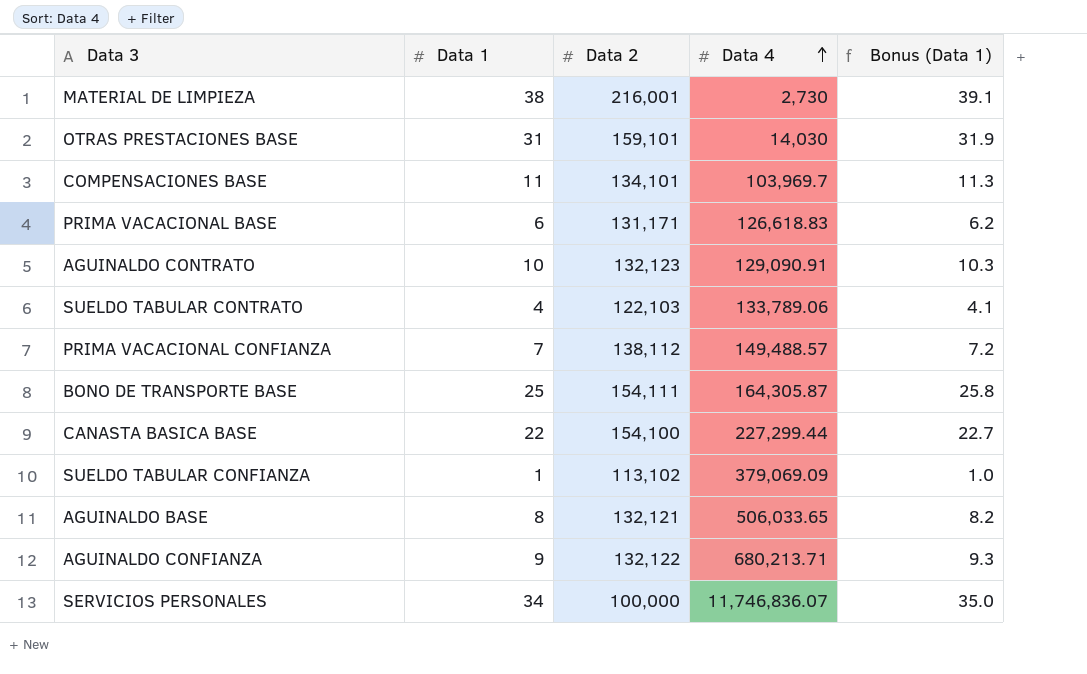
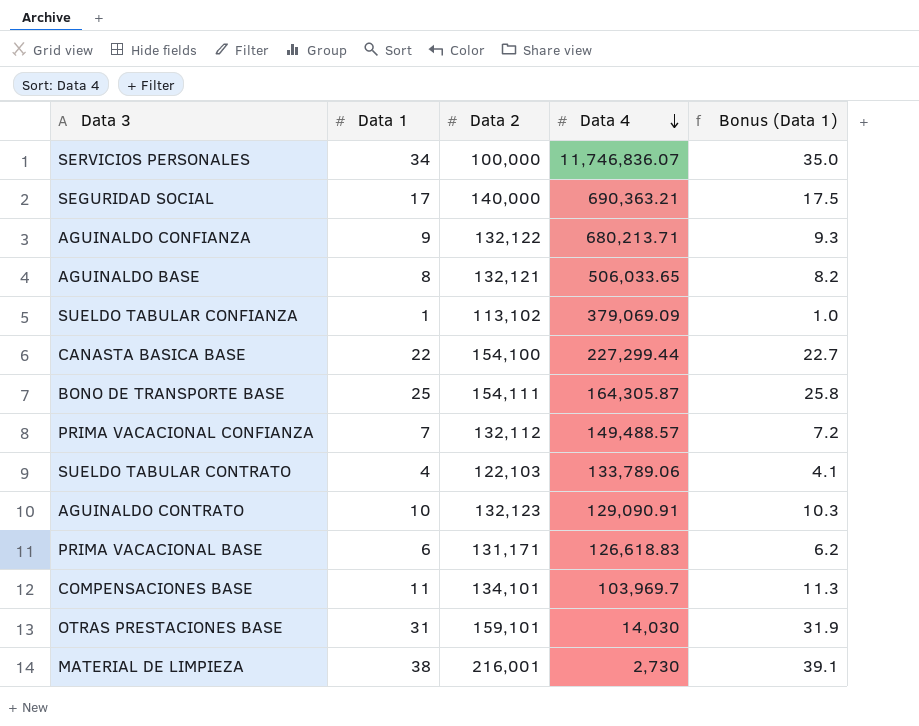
row order: Data 4 ascending -> Data 4 descending
row SEGURIDAD SOCIAL: none -> 17 | 140,000 | 690,363.21 | 17.5
PRIMA VACACIONAL CONFIANZA | Data 2: 138,112 -> 132,112

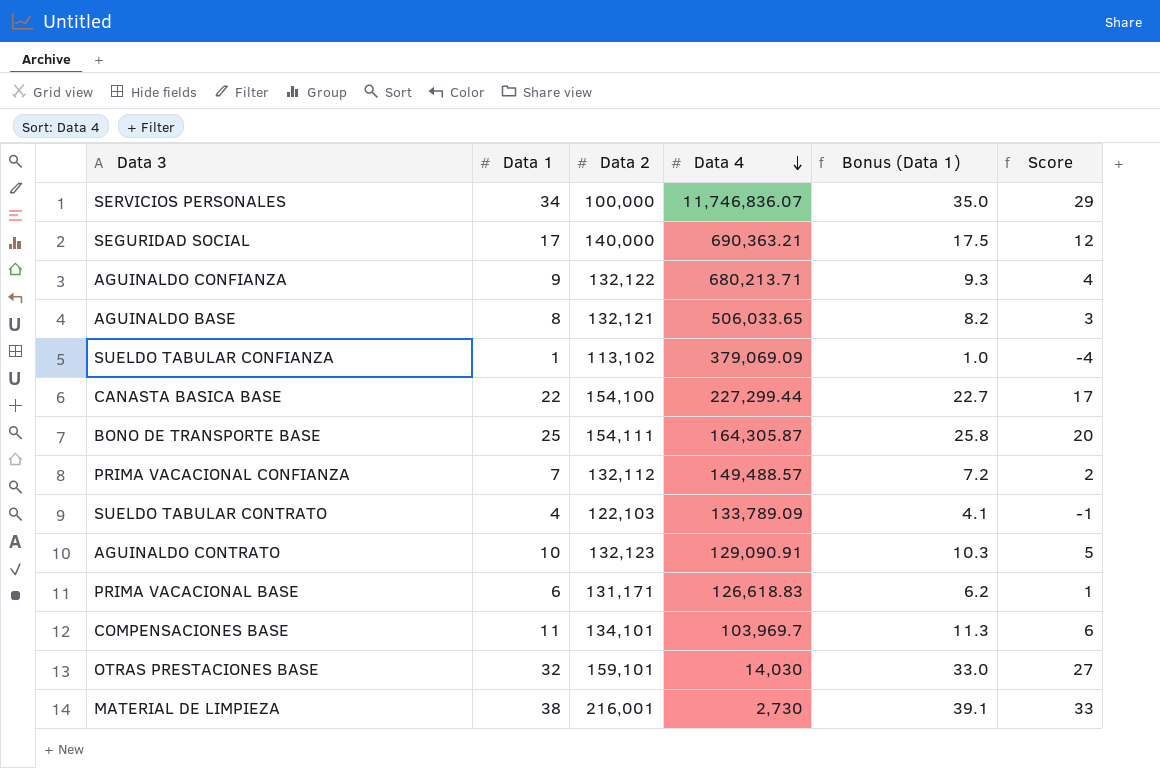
column Score | formula: none -> [Data 1] - 5
SUELDO TABULAR CONTRATO | Data 4: 133,789.06 -> 133,789.09
OTRAS PRESTACIONES BASE | Data 1: 31 -> 32
OTRAS PRESTACIONES BASE | Bonus (Data 1): 31.9 -> 33.0

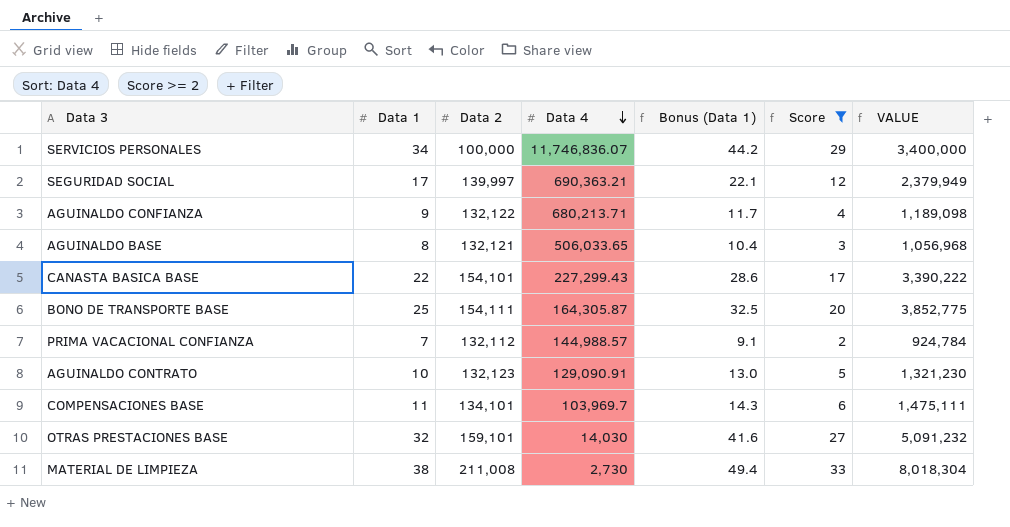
filter: none -> Score >= 2
column Bonus (Data 1) | formula: [Data 1] * 1.03 -> [Data 1] * 1.3
column VALUE | formula: none -> [Data 1] * [Data 2]
SEGURIDAD SOCIAL | Data 2: 140,000 -> 139,997
CANASTA BASICA BASE | Data 2: 154,100 -> 154,101
CANASTA BASICA BASE | Data 4: 227,299.44 -> 227,299.43
PRIMA VACACIONAL CONFIANZA | Data 4: 149,488.57 -> 144,988.57
MATERIAL DE LIMPIEZA | Data 2: 216,001 -> 211,008

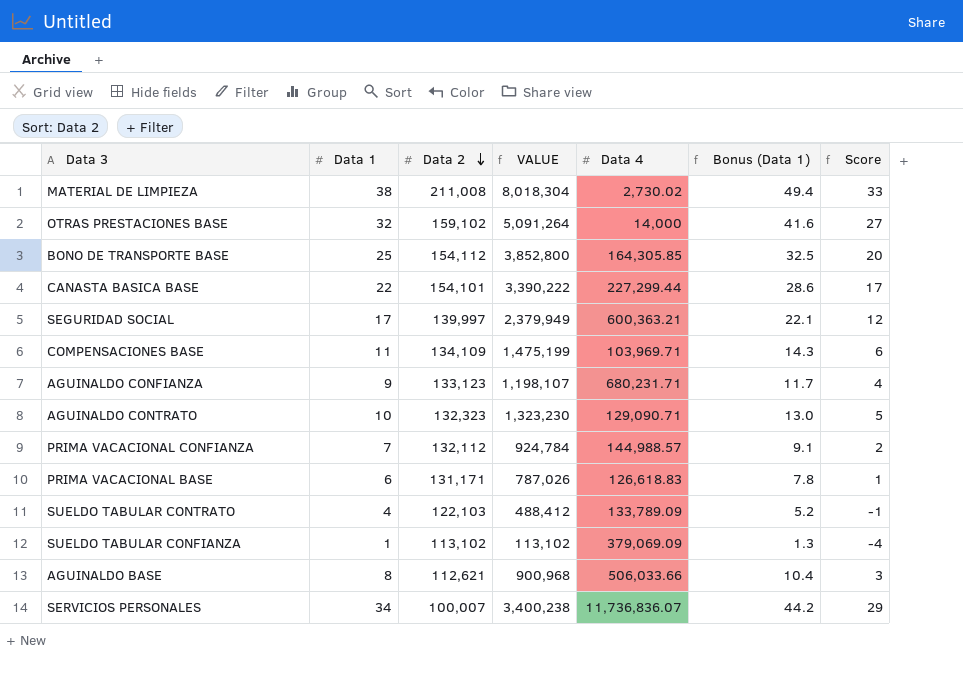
filter: Score >= 2 -> none
row order: Data 4 descending -> Data 2 descending
column VALUE | position: 7 -> 4
MATERIAL DE LIMPIEZA | Data 4: 2,730 -> 2,730.02
OTRAS PRESTACIONES BASE | Data 2: 159,101 -> 159,102
OTRAS PRESTACIONES BASE | VALUE: 5,091,232 -> 5,091,264
OTRAS PRESTACIONES BASE | Data 4: 14,030 -> 14,000
BONO DE TRANSPORTE BASE | Data 2: 154,111 -> 154,112
BONO DE TRANSPORTE BASE | VALUE: 3,852,775 -> 3,852,800
BONO DE TRANSPORTE BASE | Data 4: 164,305.87 -> 164,305.85
CANASTA BASICA BASE | Data 4: 227,299.43 -> 227,299.44
SEGURIDAD SOCIAL | Data 4: 690,363.21 -> 600,363.21
COMPENSACIONES BASE | Data 2: 134,101 -> 134,109
COMPENSACIONES BASE | VALUE: 1,475,111 -> 1,475,199
COMPENSACIONES BASE | Data 4: 103,969.7 -> 103,969.71
AGUINALDO CONFIANZA | Data 2: 132,122 -> 133,123
AGUINALDO CONFIANZA | VALUE: 1,189,098 -> 1,198,107
AGUINALDO CONFIANZA | Data 4: 680,213.71 -> 680,231.71
AGUINALDO CONTRATO | Data 2: 132,123 -> 132,323
AGUINALDO CONTRATO | VALUE: 1,321,230 -> 1,323,230
AGUINALDO CONTRATO | Data 4: 129,090.91 -> 129,090.71
AGUINALDO BASE | Data 2: 132,121 -> 112,621
AGUINALDO BASE | VALUE: 1,056,968 -> 900,968
AGUINALDO BASE | Data 4: 506,033.65 -> 506,033.66
SERVICIOS PERSONALES | Data 2: 100,000 -> 100,007
SERVICIOS PERSONALES | VALUE: 3,400,000 -> 3,400,238
SERVICIOS PERSONALES | Data 4: 11,746,836.07 -> 11,736,836.07

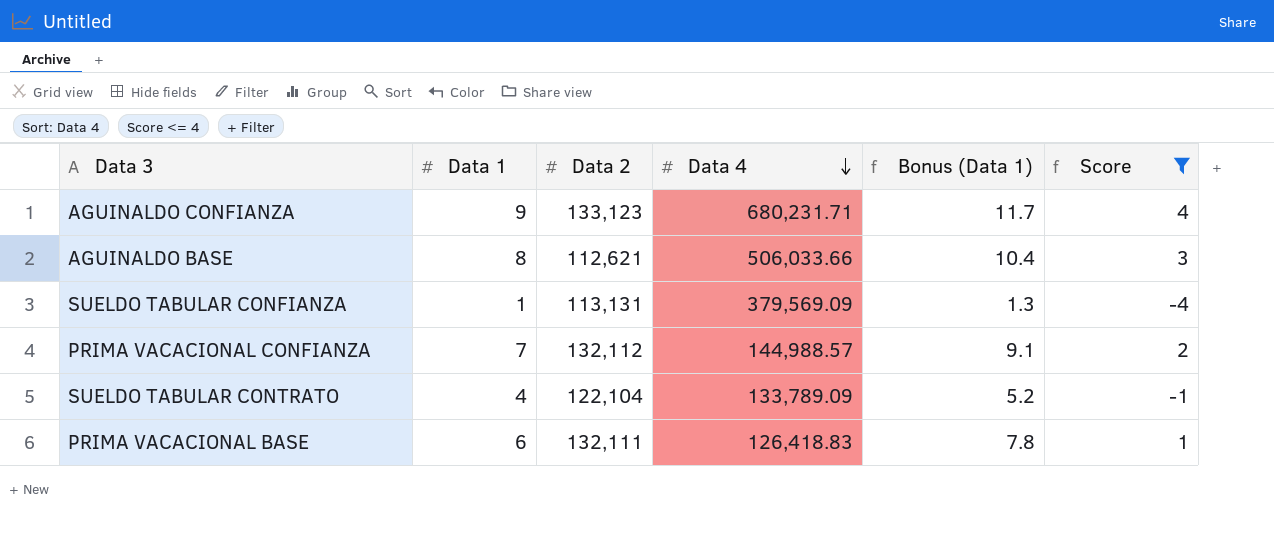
filter: none -> Score <= 4
row order: Data 2 descending -> Data 4 descending
column VALUE | formula: [Data 1] * [Data 2] -> none
SUELDO TABULAR CONFIANZA | Data 2: 113,102 -> 113,131
SUELDO TABULAR CONFIANZA | Data 4: 379,069.09 -> 379,569.09
SUELDO TABULAR CONTRATO | Data 2: 122,103 -> 122,104
PRIMA VACACIONAL BASE | Data 2: 131,171 -> 132,111
PRIMA VACACIONAL BASE | Data 4: 126,618.83 -> 126,418.83

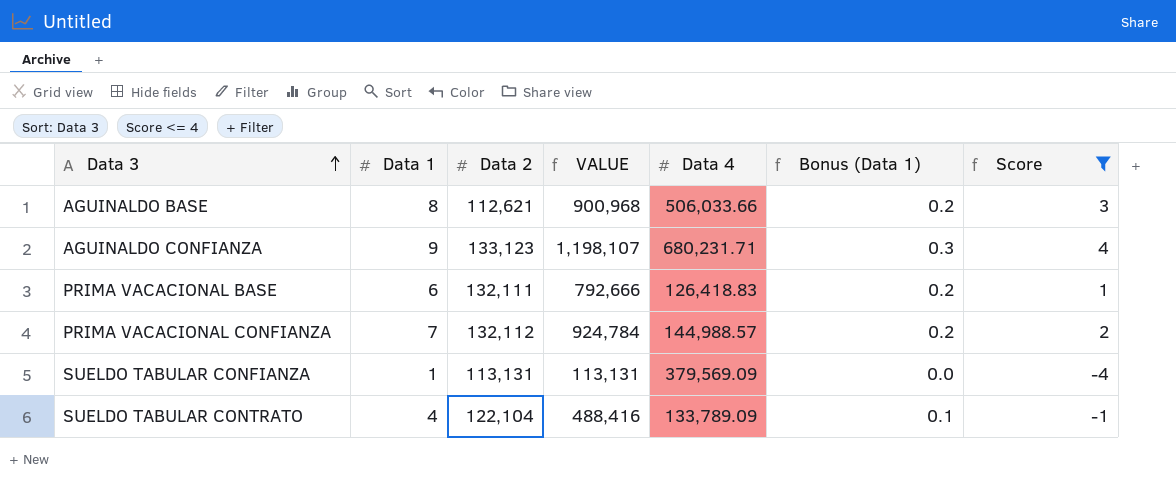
row order: Data 4 descending -> Data 3 ascending
column VALUE | formula: none -> [Data 1] * [Data 2]
column Bonus (Data 1) | formula: [Data 1] * 1.3 -> [Data 1] * 0.03

